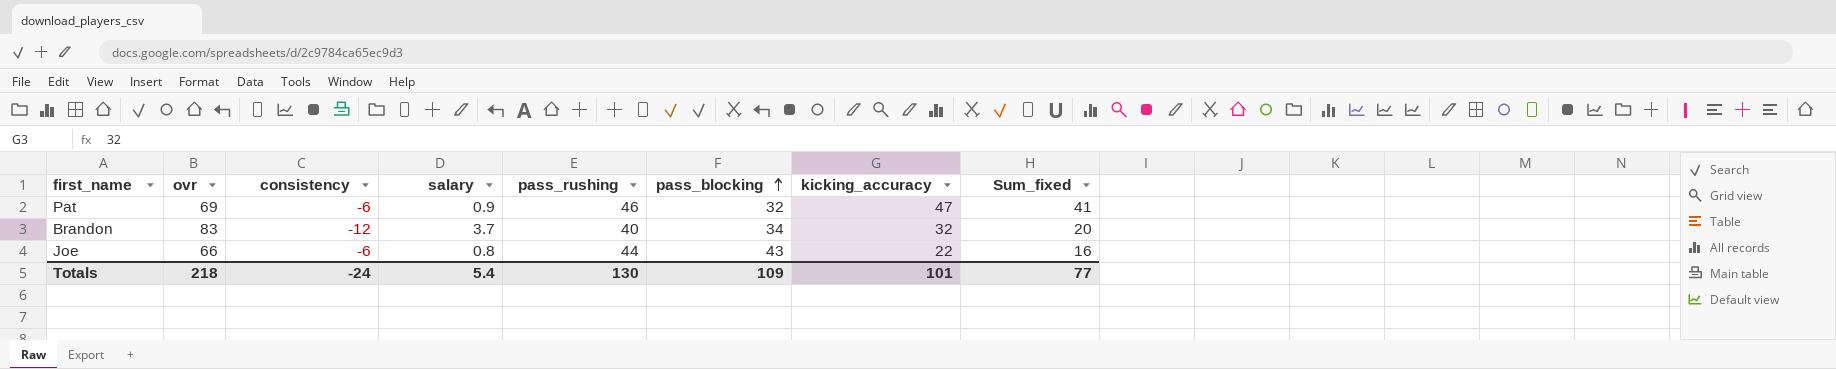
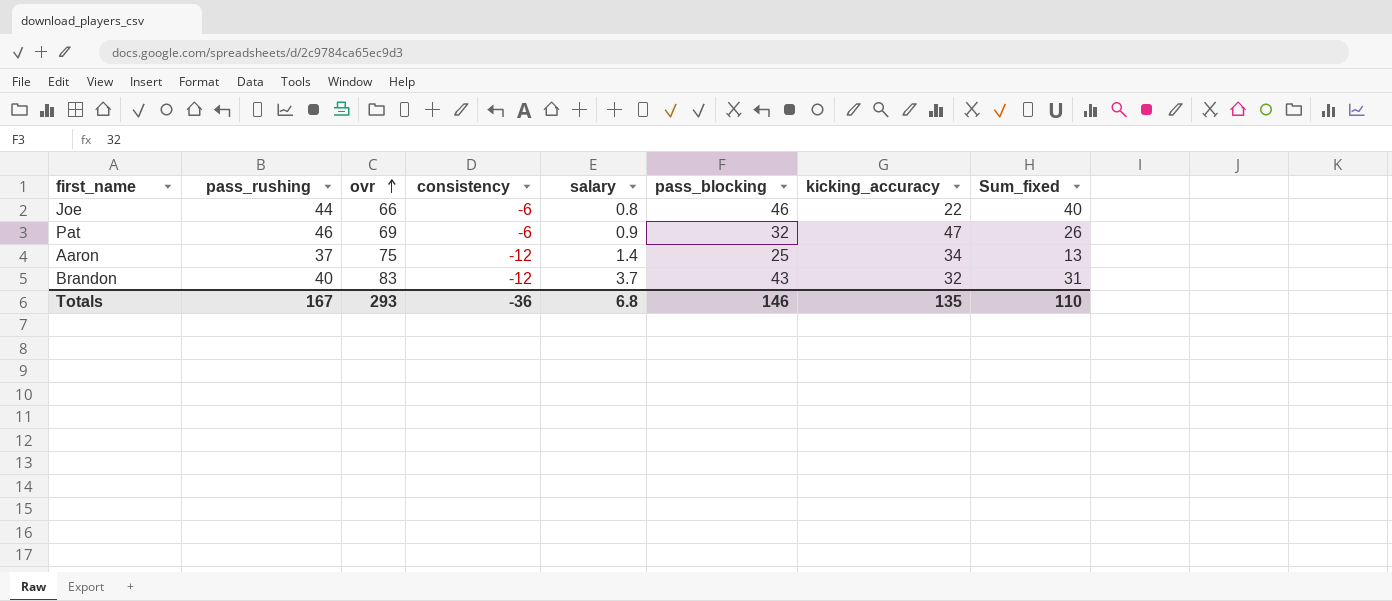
row order: pass_blocking ascending -> ovr ascending
column pass_rushing | position: 5 -> 2
column Sum_fixed | formula: [consistency] + [kicking_accuracy] -> [consistency] + [pass_blocking]
Joe | pass_blocking: 43 -> 46
row Aaron: none -> 37 | 75 | -12 | 1.4 | 25 | 34 | 13
Brandon | pass_blocking: 34 -> 43
Totals | pass_rushing: 130 -> 167
Totals | ovr: 218 -> 293
Totals | consistency: -24 -> -36
Totals | salary: 5.4 -> 6.8
Totals | pass_blocking: 109 -> 146
Totals | kicking_accuracy: 101 -> 135
Totals | Sum_fixed: 77 -> 110

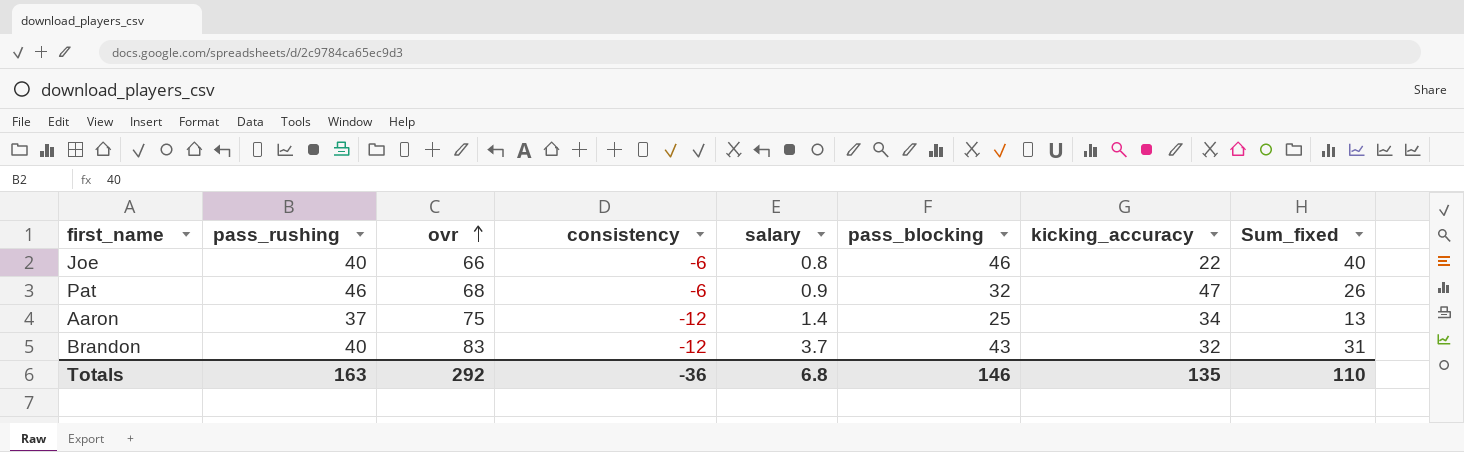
Joe | pass_rushing: 44 -> 40
Pat | ovr: 69 -> 68
Totals | pass_rushing: 167 -> 163
Totals | ovr: 293 -> 292

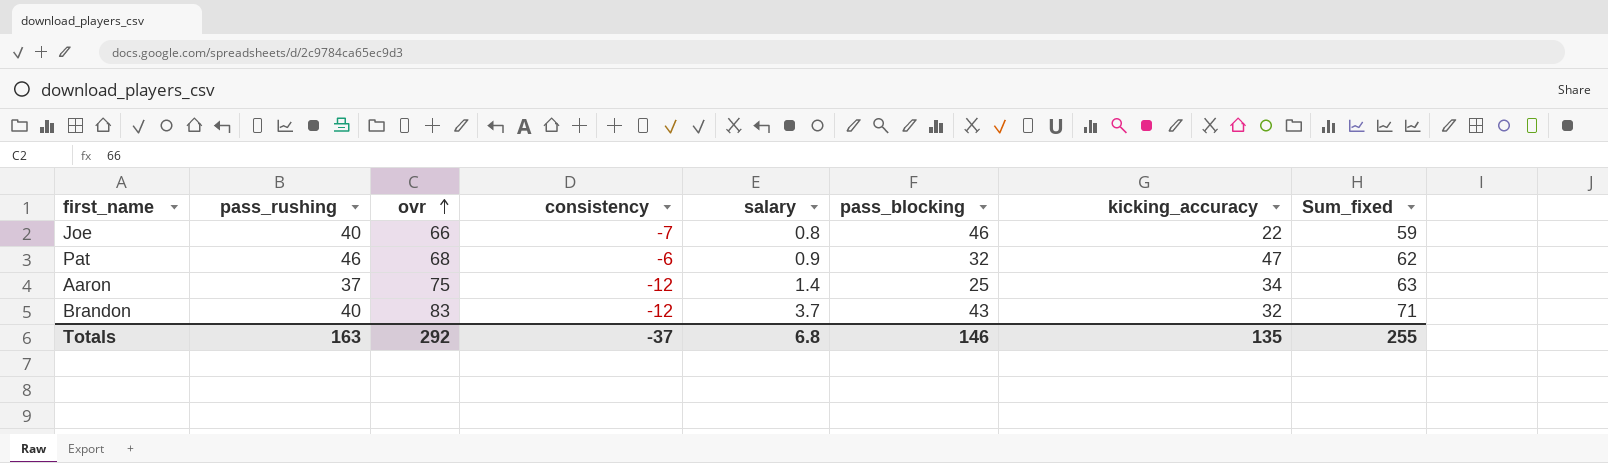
column Sum_fixed | formula: [consistency] + [pass_blocking] -> [ovr] + [consistency]
Joe | consistency: -6 -> -7
Totals | consistency: -36 -> -37
Totals | Sum_fixed: 110 -> 255

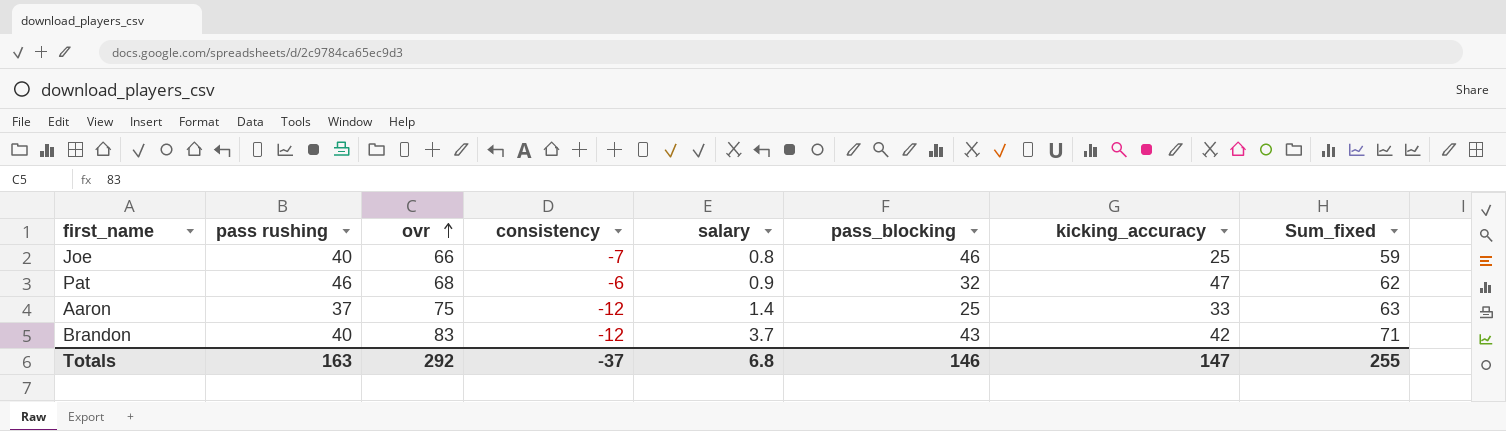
column name: pass_rushing -> pass rushing
Joe | kicking_accuracy: 22 -> 25
Aaron | kicking_accuracy: 34 -> 33
Brandon | kicking_accuracy: 32 -> 42
Totals | kicking_accuracy: 135 -> 147

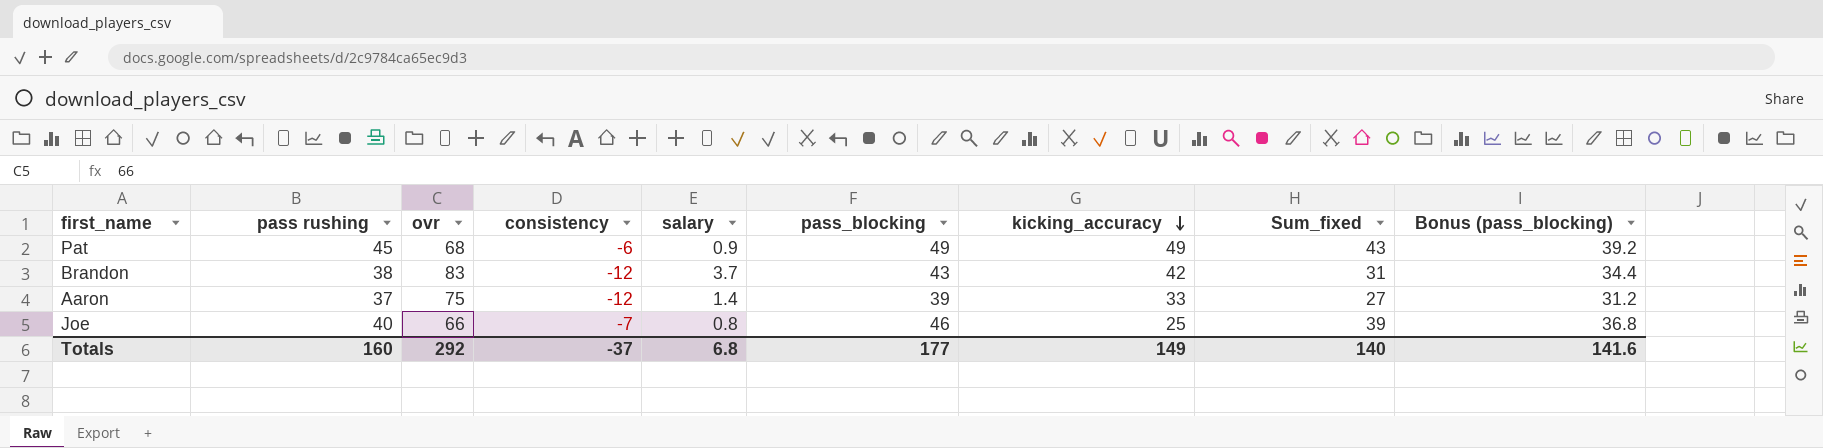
row order: ovr ascending -> kicking_accuracy descending
column Sum_fixed | formula: [ovr] + [consistency] -> [consistency] + [pass_blocking]
column Bonus (pass_blocking) | formula: none -> [pass_blocking] * 0.8
Pat | pass rushing: 46 -> 45
Pat | pass_blocking: 32 -> 49
Pat | kicking_accuracy: 47 -> 49
Brandon | pass rushing: 40 -> 38
Aaron | pass_blocking: 25 -> 39
Totals | pass rushing: 163 -> 160
Totals | pass_blocking: 146 -> 177
Totals | kicking_accuracy: 147 -> 149
Totals | Sum_fixed: 255 -> 140

